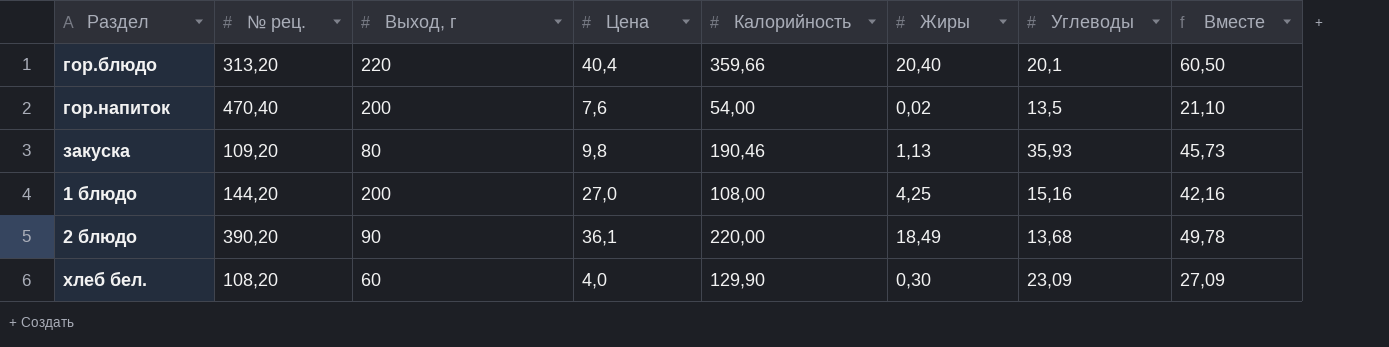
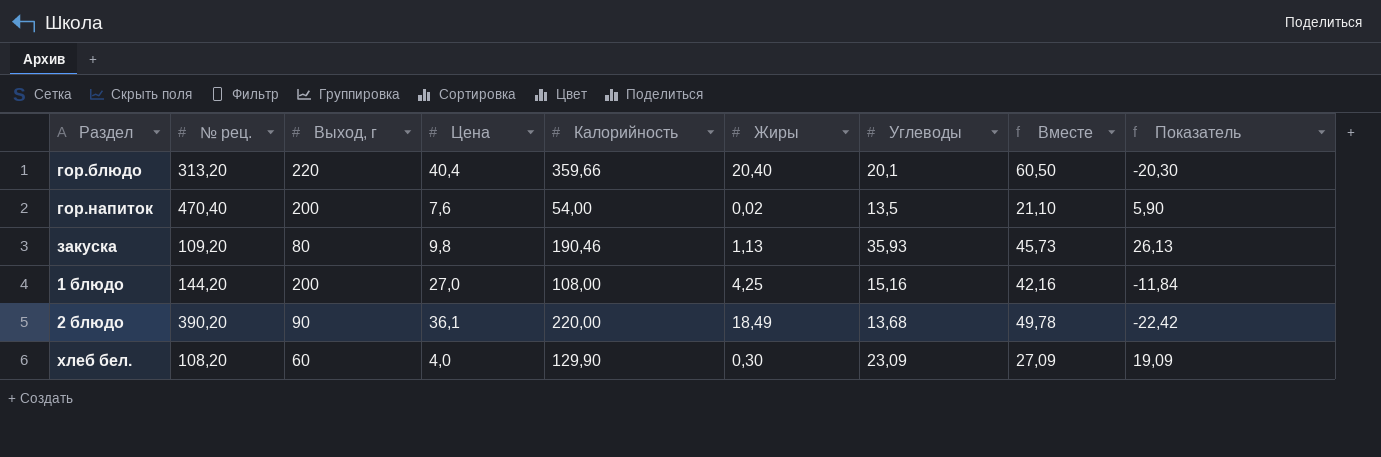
column Показатель | formula: none -> [Углеводы] - [Цена]

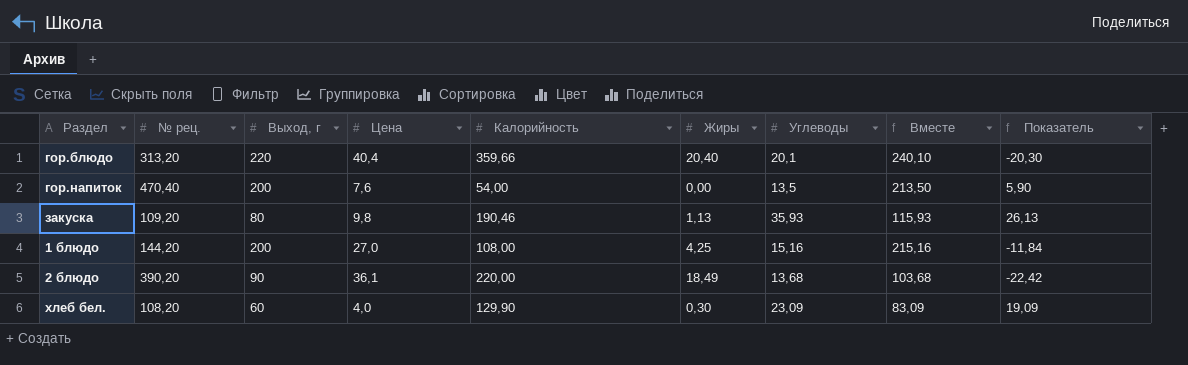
column Вместе | formula: [Цена] + [Углеводы] -> [Выход, г] + [Углеводы]
гор.напиток | Жиры: 0,02 -> 0,00

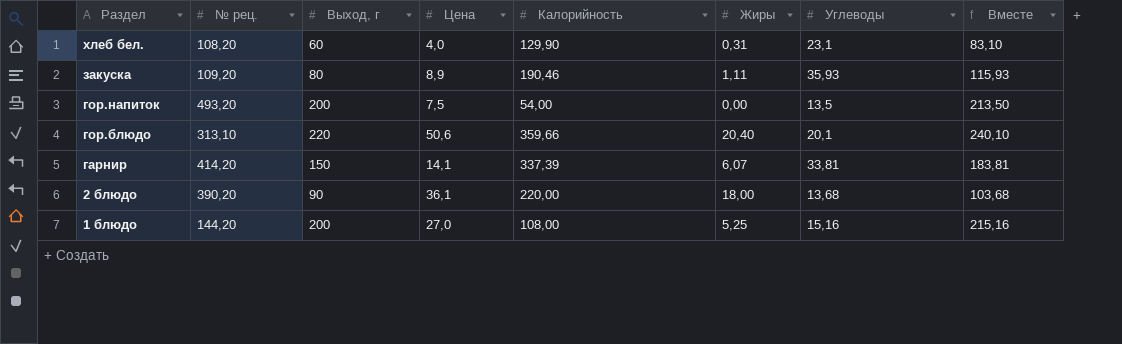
row order: none -> Раздел descending
column Показатель | formula: [Углеводы] - [Цена] -> none
хлеб бел. | Жиры: 0,30 -> 0,31
хлеб бел. | Углеводы: 23,09 -> 23,1
хлеб бел. | Вместе: 83,09 -> 83,10
закуска | Цена: 9,8 -> 8,9
закуска | Жиры: 1,13 -> 1,11
гор.напиток | № рец.: 470,40 -> 493,20
гор.напиток | Цена: 7,6 -> 7,5
гор.блюдо | № рец.: 313,20 -> 313,10
гор.блюдо | Цена: 40,4 -> 50,6
row гарнир: none -> 414,20 | 150 | 14,1 | 337,39 | 6,07 | 33,81 | 183,81
2 блюдо | Жиры: 18,49 -> 18,00
1 блюдо | Жиры: 4,25 -> 5,25

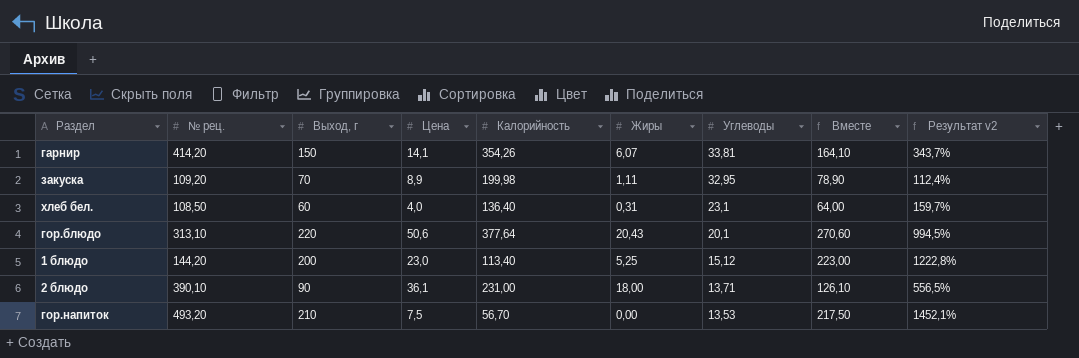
row order: Раздел descending -> Углеводы descending
column Вместе | formula: [Выход, г] + [Углеводы] -> [Выход, г] + [Цена]
column Результат v2 | formula: none -> ([Выход, г] - [Углеводы]) / [Углеводы]
гарнир | Калорийность: 337,39 -> 354,26
закуска | Выход, г: 80 -> 70
закуска | Калорийность: 190,46 -> 199,98
закуска | Углеводы: 35,93 -> 32,95
хлеб бел. | № рец.: 108,20 -> 108,50
хлеб бел. | Калорийность: 129,90 -> 136,40
гор.блюдо | Калорийность: 359,66 -> 377,64
гор.блюдо | Жиры: 20,40 -> 20,43
1 блюдо | Цена: 27,0 -> 23,0
1 блюдо | Калорийность: 108,00 -> 113,40
1 блюдо | Углеводы: 15,16 -> 15,12
2 блюдо | № рец.: 390,20 -> 390,10
2 блюдо | Калорийность: 220,00 -> 231,00
2 блюдо | Углеводы: 13,68 -> 13,71
гор.напиток | Выход, г: 200 -> 210
гор.напиток | Калорийность: 54,00 -> 56,70
гор.напиток | Углеводы: 13,5 -> 13,53

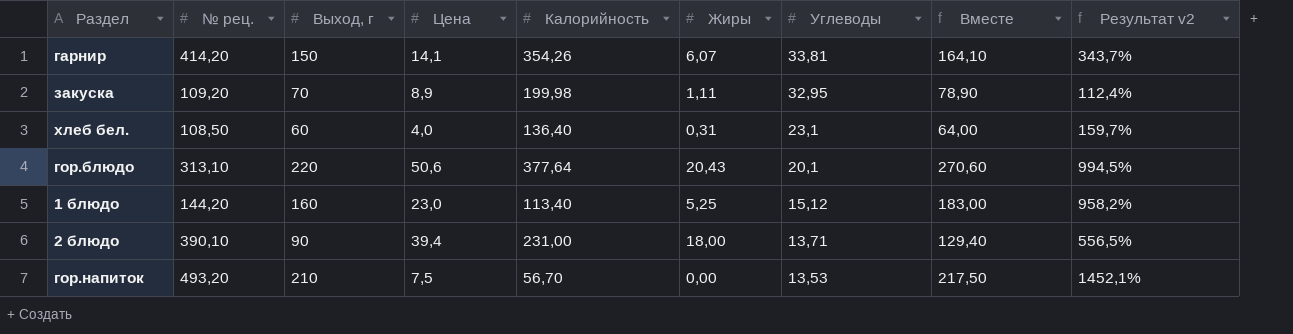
1 блюдо | Выход, г: 200 -> 160
1 блюдо | Вместе: 223,00 -> 183,00
1 блюдо | Результат v2: 1222,8% -> 958,2%
2 блюдо | Цена: 36,1 -> 39,4
2 блюдо | Вместе: 126,10 -> 129,40

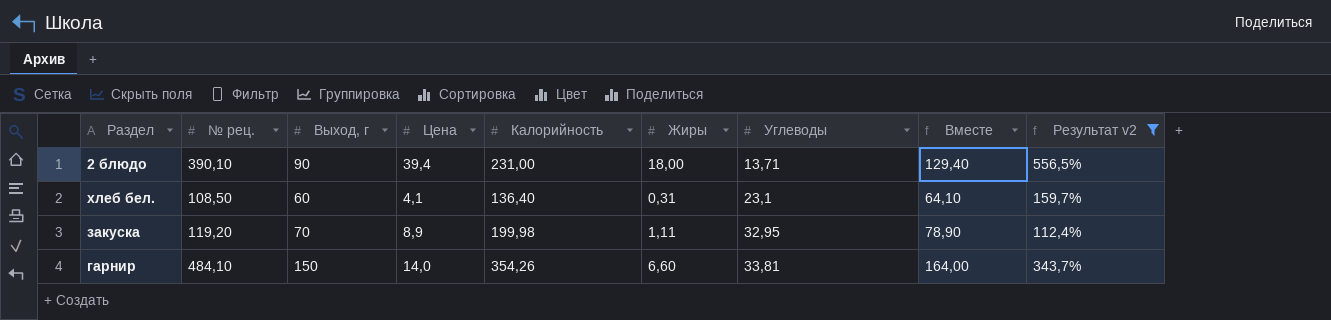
filter: none -> Результат v2 <= 556,5%
row order: Углеводы descending -> Углеводы ascending
хлеб бел. | Цена: 4,0 -> 4,1
хлеб бел. | Вместе: 64,00 -> 64,10
закуска | № рец.: 109,20 -> 119,20
гарнир | № рец.: 414,20 -> 484,10
гарнир | Цена: 14,1 -> 14,0
гарнир | Жиры: 6,07 -> 6,60
гарнир | Вместе: 164,10 -> 164,00

